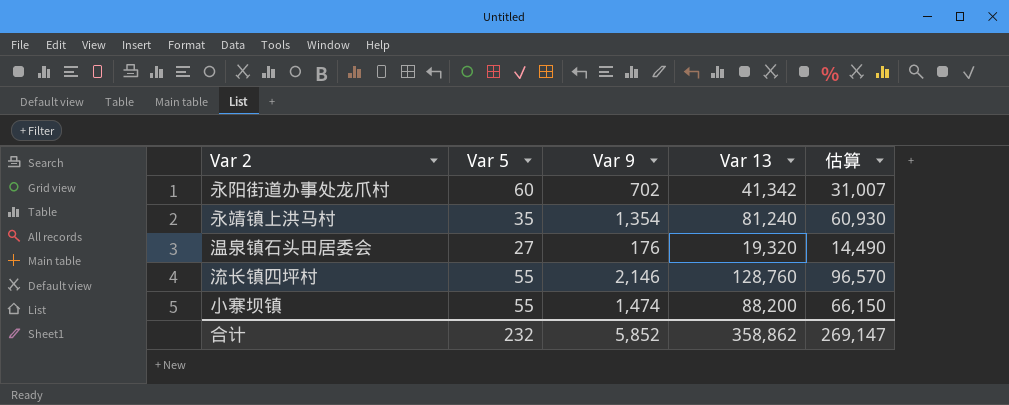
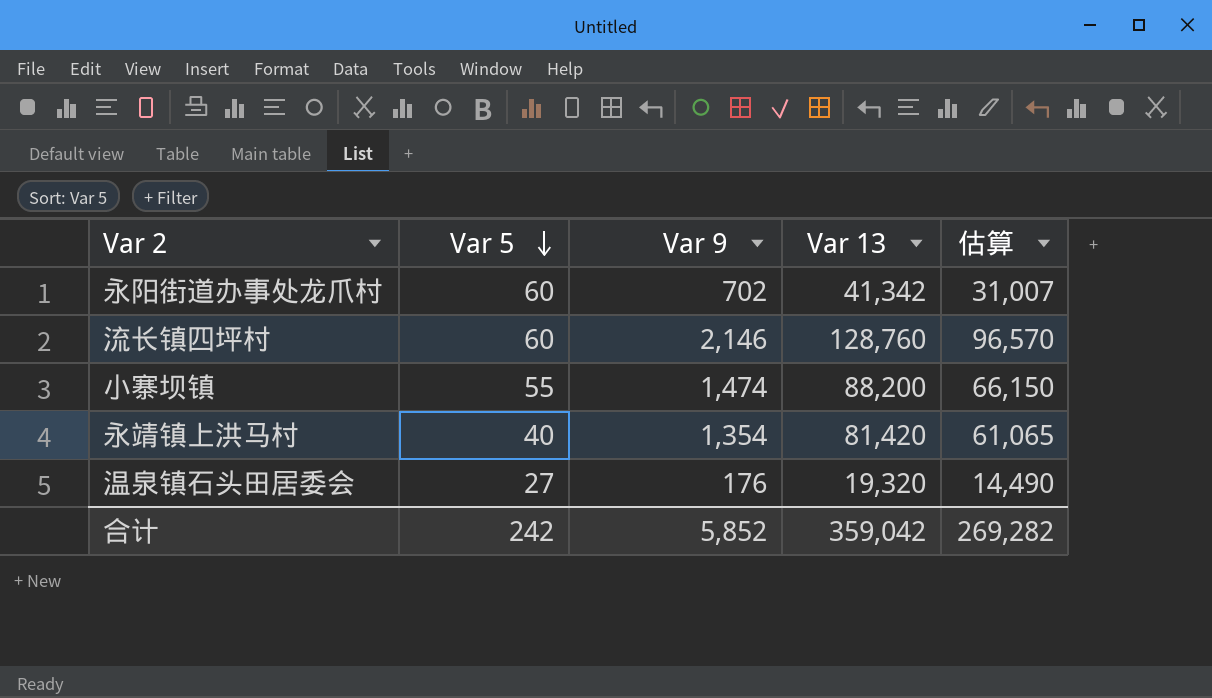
row order: none -> Var 5 descending
流长镇四坪村 | Var 5: 55 -> 60
永靖镇上洪马村 | Var 5: 35 -> 40
永靖镇上洪马村 | Var 13: 81,240 -> 81,420
永靖镇上洪马村 | 估算: 60,930 -> 61,065
合计 | Var 5: 232 -> 242
合计 | Var 13: 358,862 -> 359,042
合计 | 估算: 269,147 -> 269,282

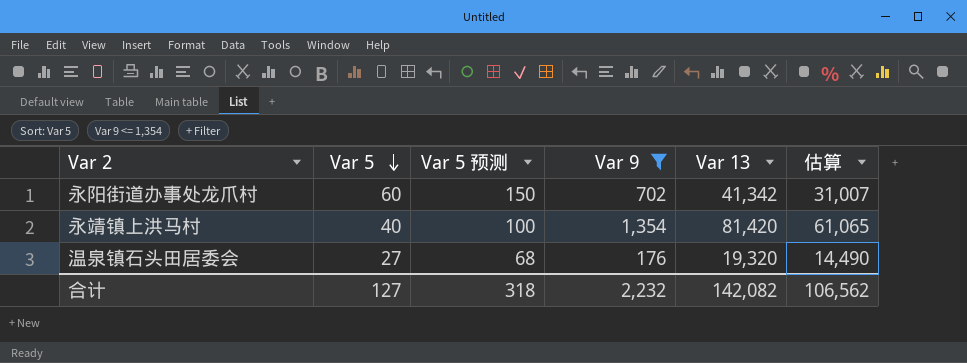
filter: none -> Var 9 <= 1,354
column Var 5 预测 | formula: none -> [Var 5] * 2.5
合计 | Var 5: 242 -> 127
合计 | Var 9: 5,852 -> 2,232
合计 | Var 13: 359,042 -> 142,082
合计 | 估算: 269,282 -> 106,562

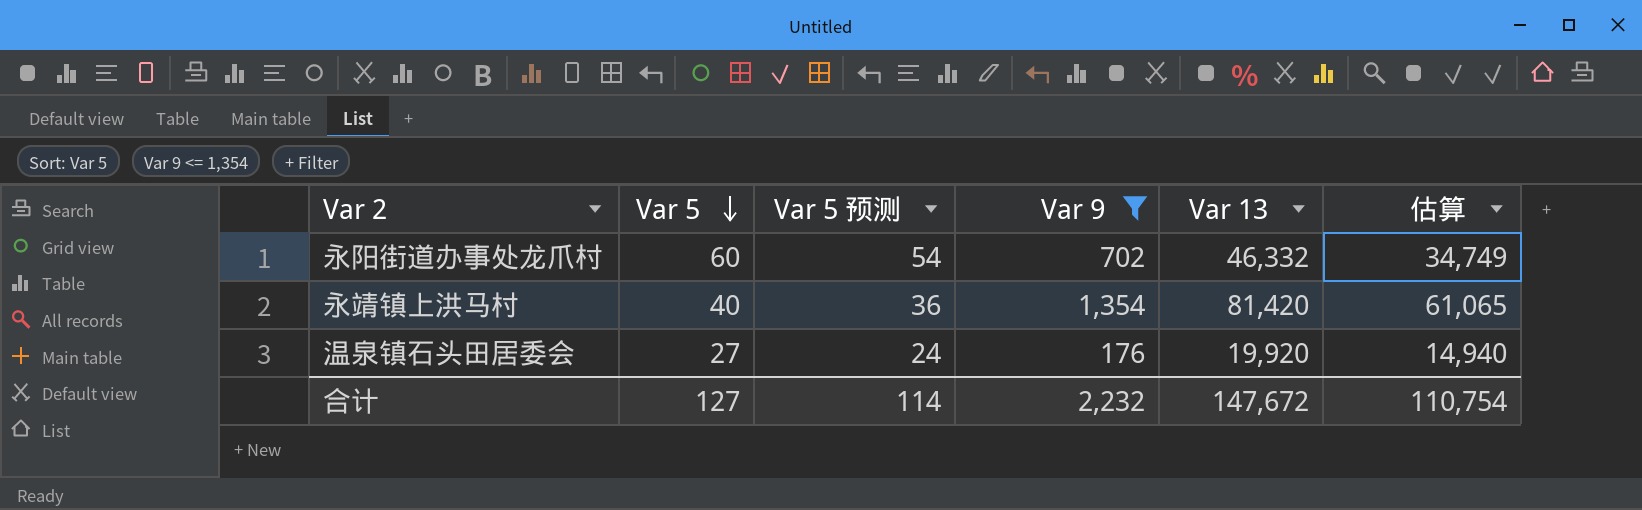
column Var 5 预测 | formula: [Var 5] * 2.5 -> [Var 5] * 0.9
永阳街道办事处龙爪村 | Var 13: 41,342 -> 46,332
永阳街道办事处龙爪村 | 估算: 31,007 -> 34,749
温泉镇石头田居委会 | Var 13: 19,320 -> 19,920
温泉镇石头田居委会 | 估算: 14,490 -> 14,940
合计 | Var 5 预测: 318 -> 114
合计 | Var 13: 142,082 -> 147,672
合计 | 估算: 106,562 -> 110,754

